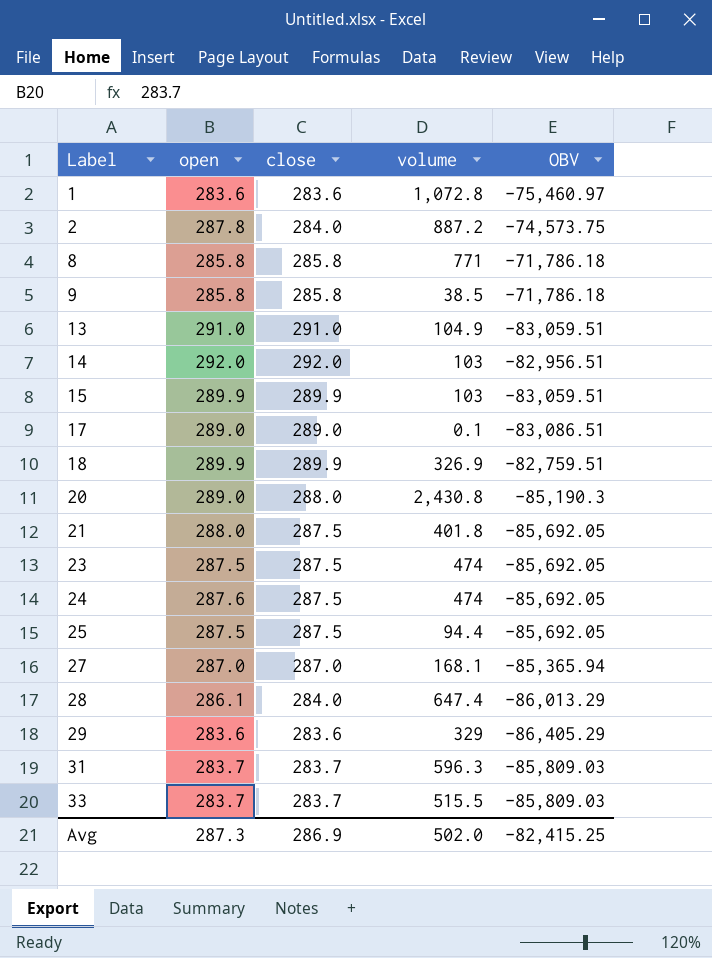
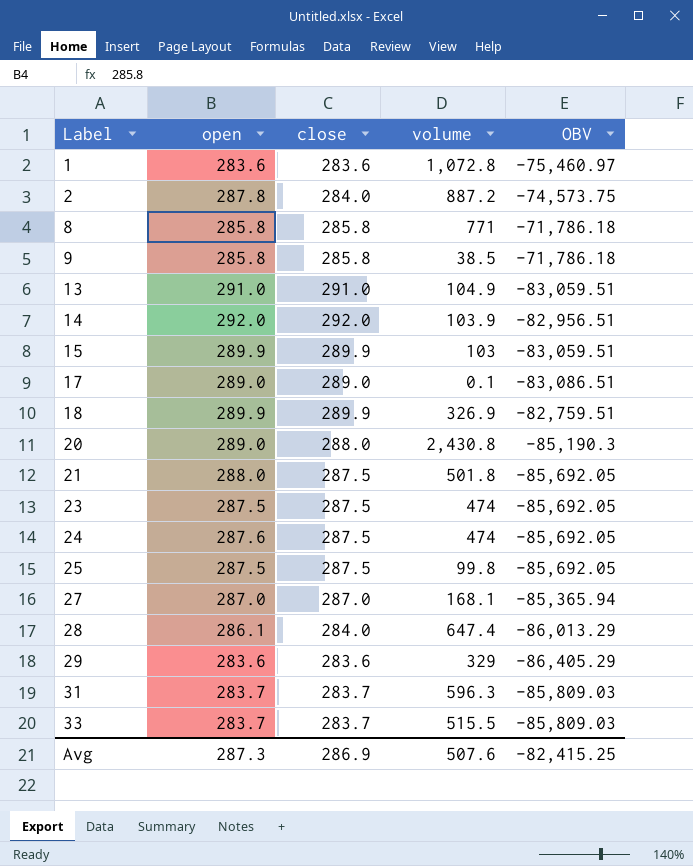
14 | volume: 103 -> 103.9
21 | volume: 401.8 -> 501.8
25 | volume: 94.4 -> 99.8
Avg | volume: 502.0 -> 507.6

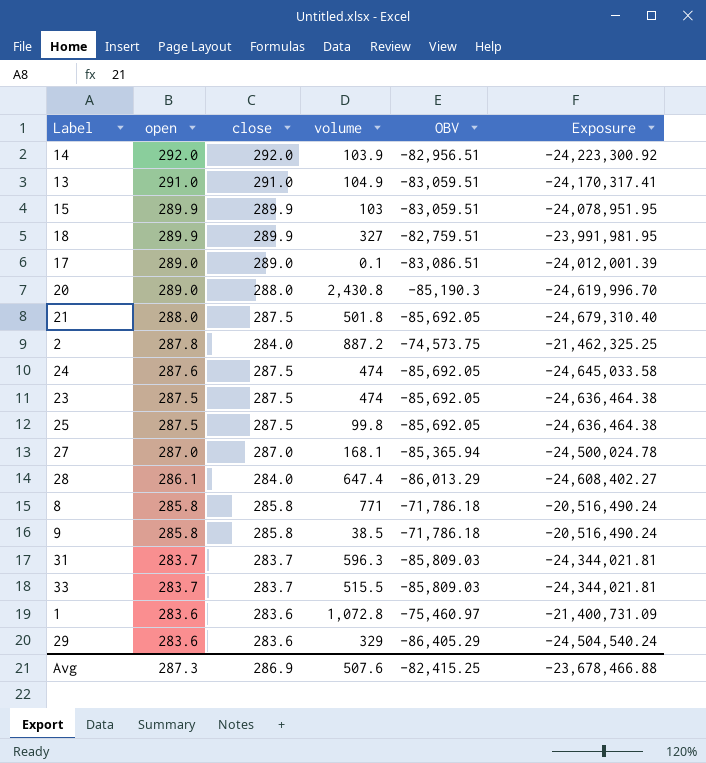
row order: Label ascending -> open descending
column Exposure | formula: none -> [open] * [OBV]
18 | volume: 326.9 -> 327

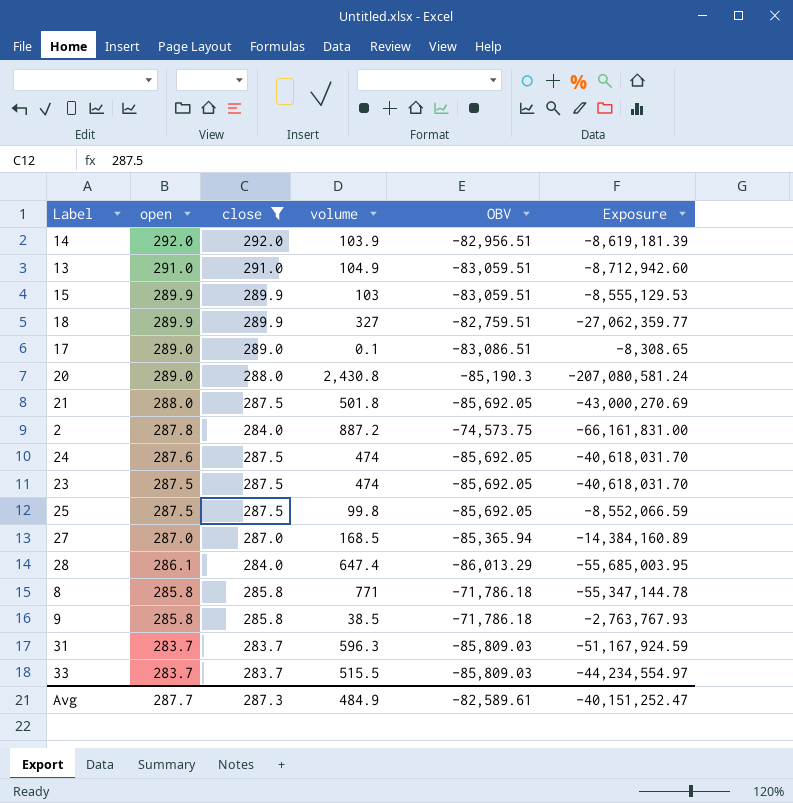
filter: none -> close != 283.6
column Exposure | formula: [open] * [OBV] -> [volume] * [OBV]
27 | volume: 168.1 -> 168.5
Avg | open: 287.3 -> 287.7
Avg | close: 286.9 -> 287.3
Avg | volume: 507.6 -> 484.9
Avg | OBV: -82,415.25 -> -82,589.61
Avg | Exposure: -23,678,466.88 -> -40,151,252.47

